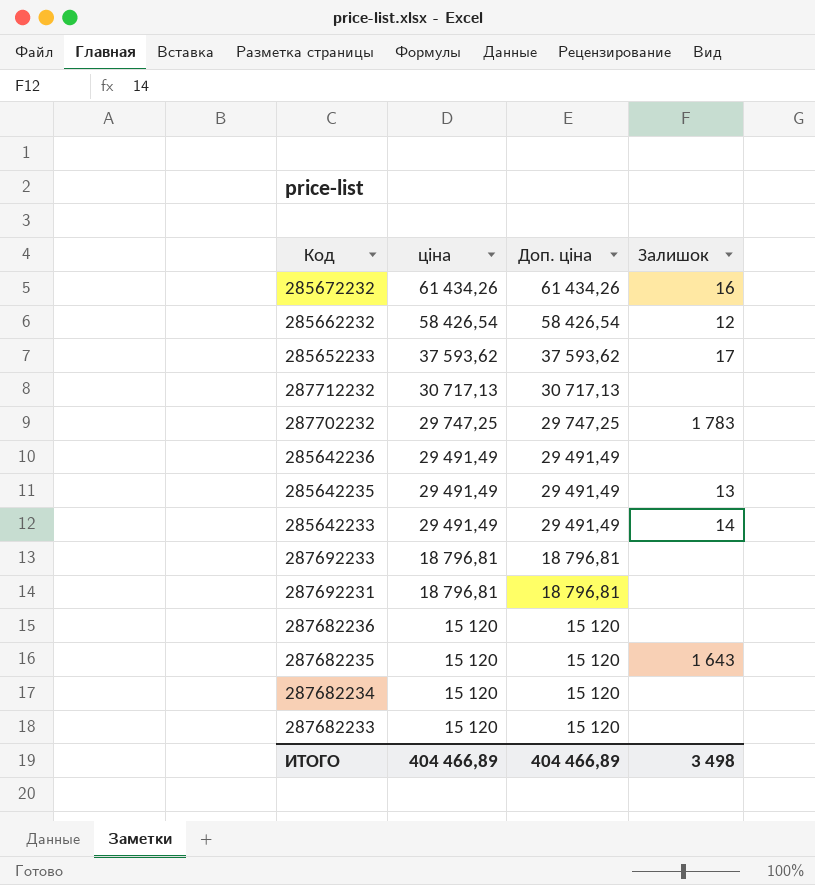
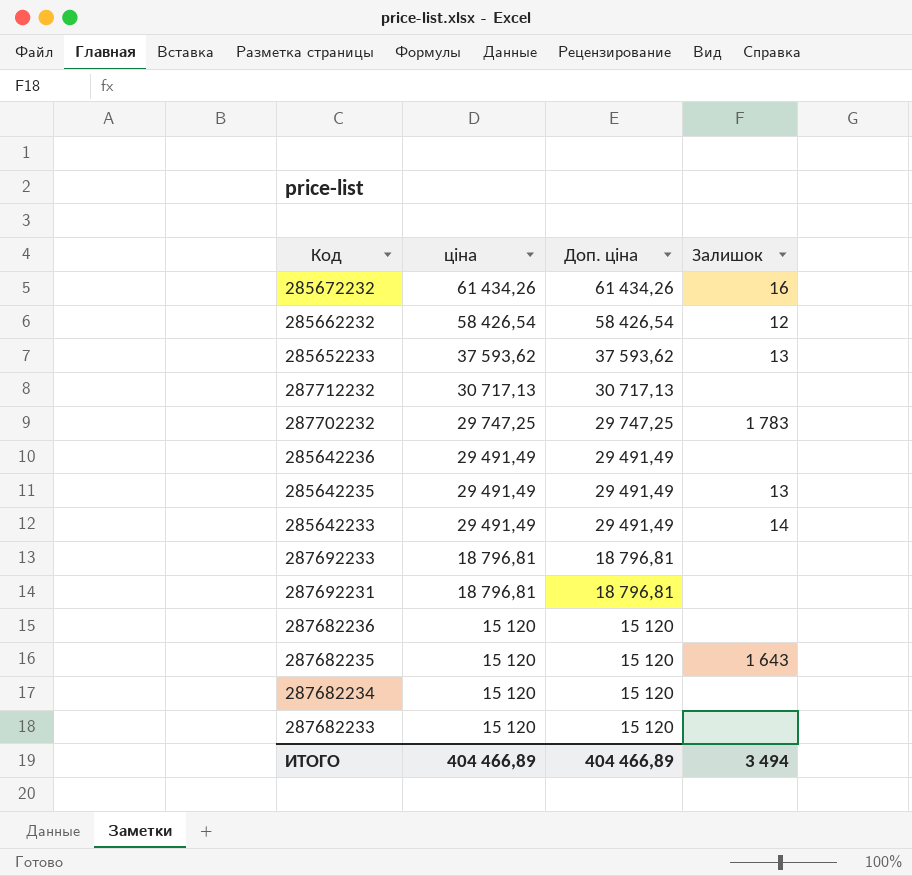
285652233 | Залишок: 17 -> 13
ИТОГО | Залишок: 3 498 -> 3 494

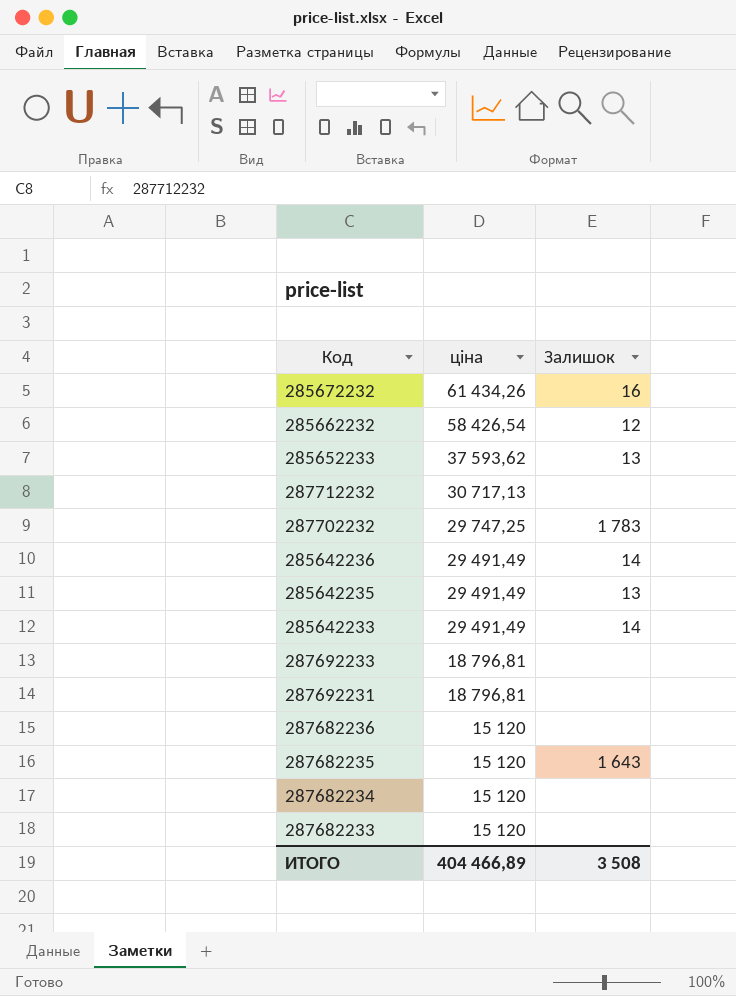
column Доп. ціна | position: 3 -> none
285642236 | Залишок: none -> 14
ИТОГО | Залишок: 3 494 -> 3 508

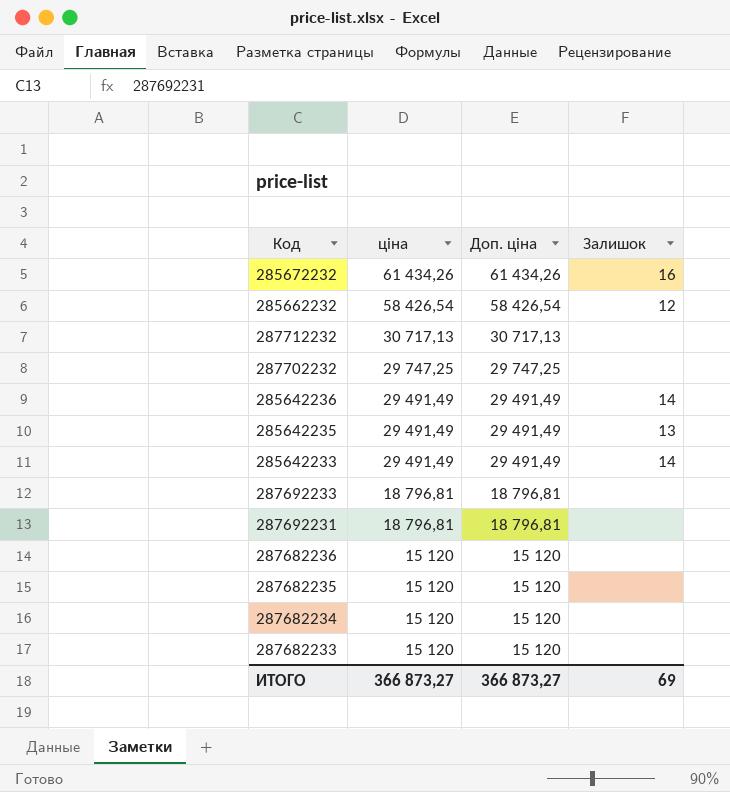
column Доп. ціна | position: none -> 3
row 285652233: 37 593,62 | 13 -> none
287702232 | Залишок: 1 783 -> none
287682235 | Залишок: 1 643 -> none
ИТОГО | ціна: 404 466,89 -> 366 873,27
ИТОГО | Залишок: 3 508 -> 69

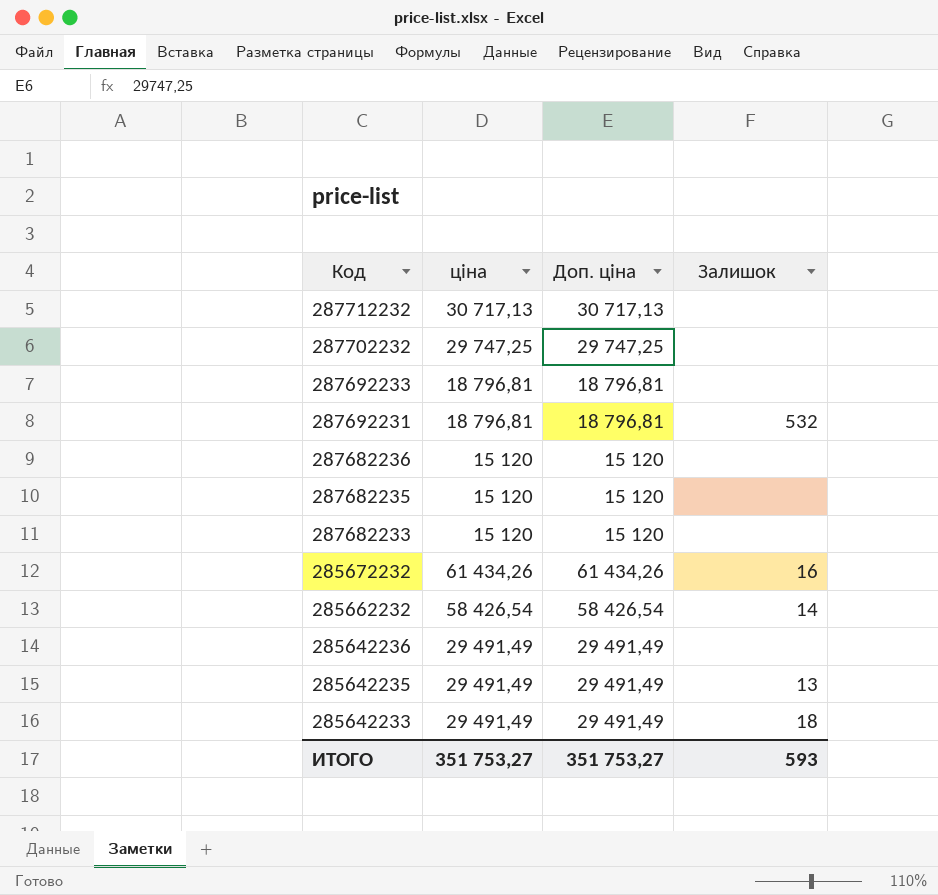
row order: ціна descending -> Код descending
row 287682234: 15 120 | 15 120 | none -> none
287692231 | Залишок: none -> 532
285662232 | Залишок: 12 -> 14
285642236 | Залишок: 14 -> none
285642233 | Залишок: 14 -> 18
ИТОГО | ціна: 366 873,27 -> 351 753,27
ИТОГО | Доп. ціна: 366 873,27 -> 351 753,27
ИТОГО | Залишок: 69 -> 593

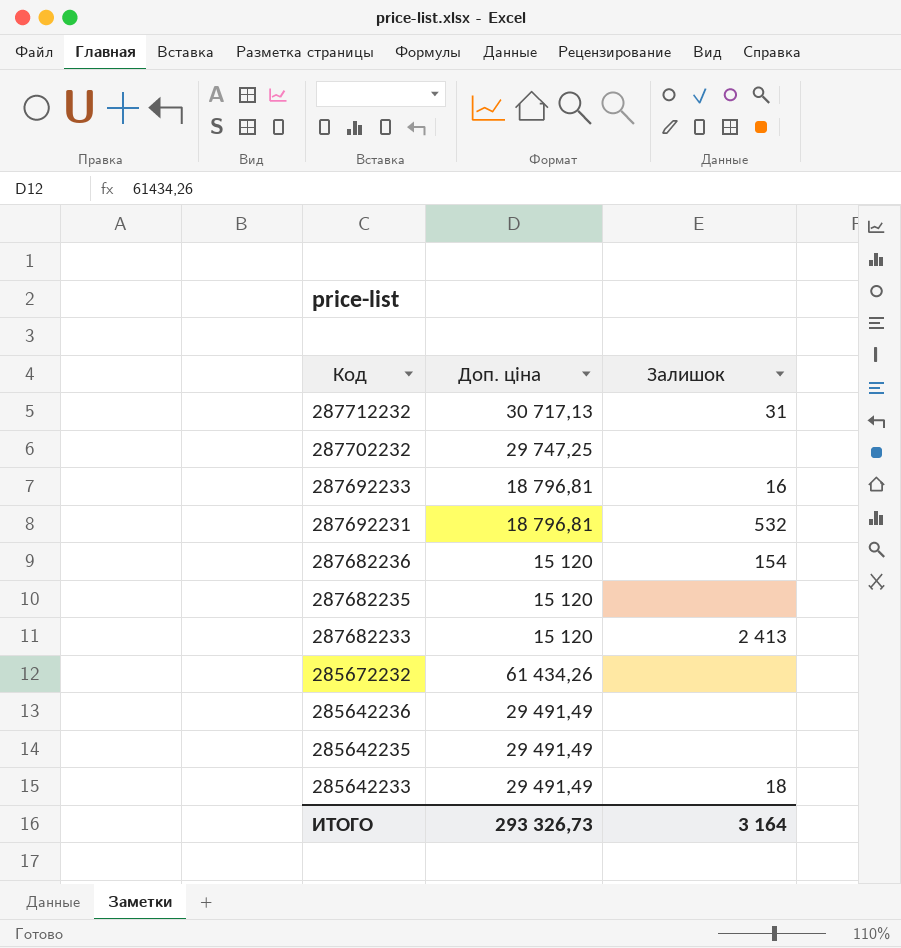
column ціна | position: 2 -> none
row 285662232: 58 426,54 | 58 426,54 | 14 -> none
287712232 | Залишок: none -> 31
287692233 | Залишок: none -> 16
287682236 | Залишок: none -> 154
287682233 | Залишок: none -> 2 413
285672232 | Залишок: 16 -> none
285642235 | Залишок: 13 -> none
ИТОГО | Доп. ціна: 351 753,27 -> 293 326,73
ИТОГО | Залишок: 593 -> 3 164

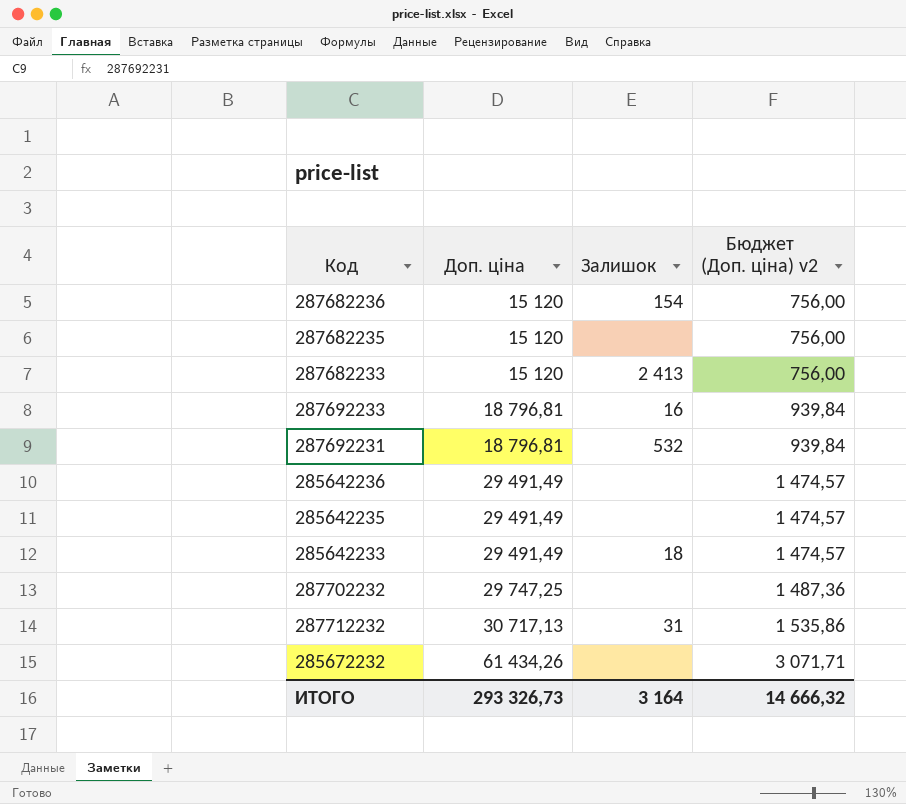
row order: Код descending -> Доп. ціна ascending
column Бюджет (Доп. ціна) v2 | formula: none -> [Доп. ціна] * 0,05

